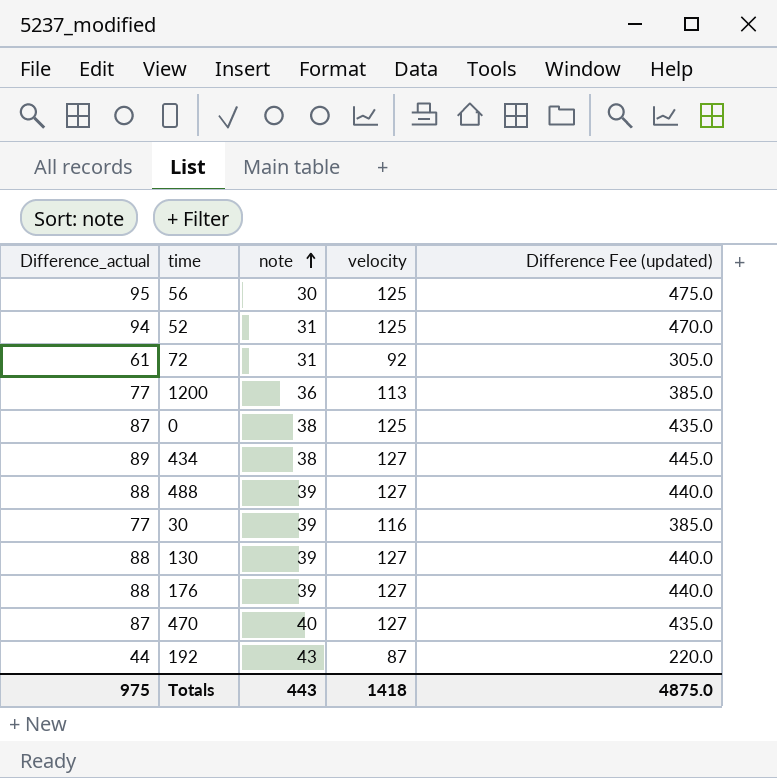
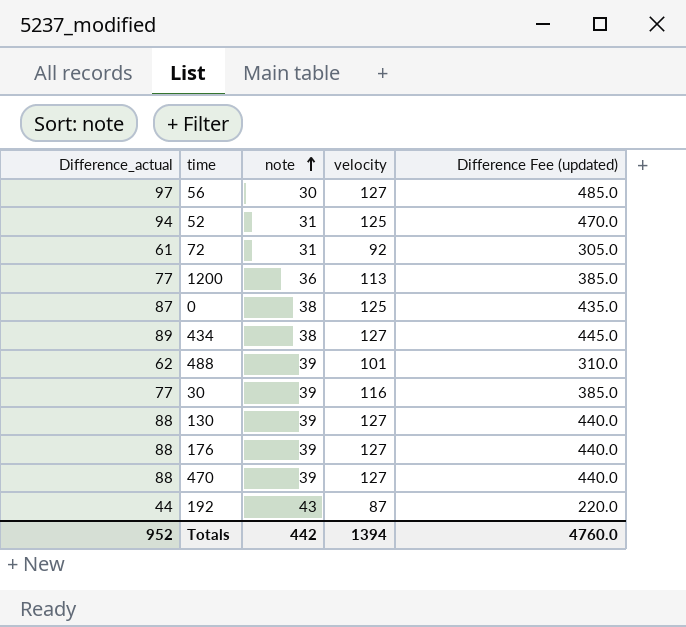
56 | Difference_actual: 95 -> 97
56 | velocity: 125 -> 127
56 | Difference Fee (updated): 475.0 -> 485.0
488 | Difference_actual: 88 -> 62
488 | velocity: 127 -> 101
488 | Difference Fee (updated): 440.0 -> 310.0
470 | Difference_actual: 87 -> 88
470 | note: 40 -> 39
470 | Difference Fee (updated): 435.0 -> 440.0
Totals | Difference_actual: 975 -> 952
Totals | note: 443 -> 442
Totals | velocity: 1418 -> 1394
Totals | Difference Fee (updated): 4875.0 -> 4760.0

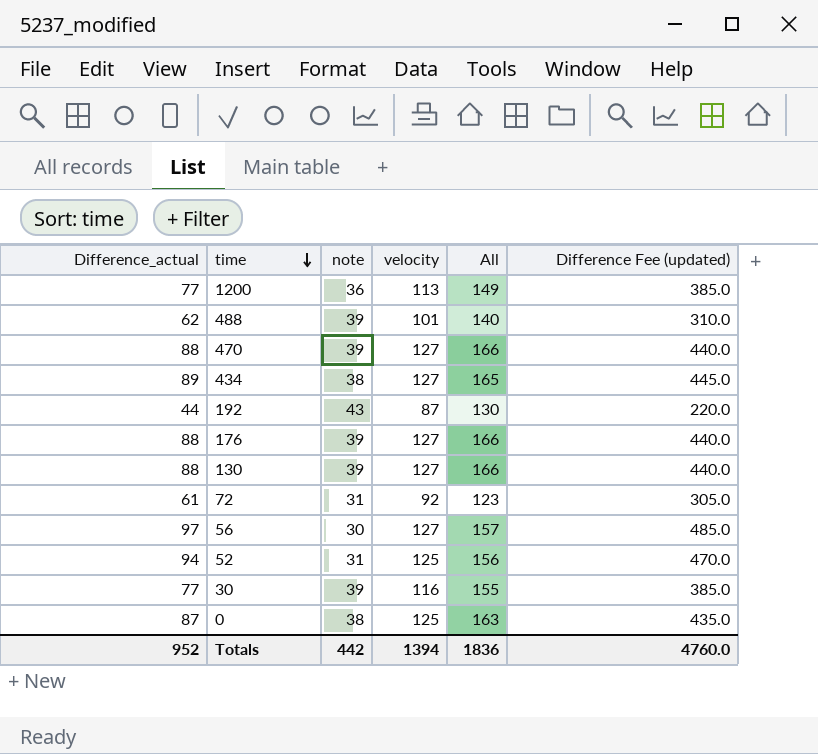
row order: note ascending -> time descending
column All | formula: none -> [note] + [velocity]

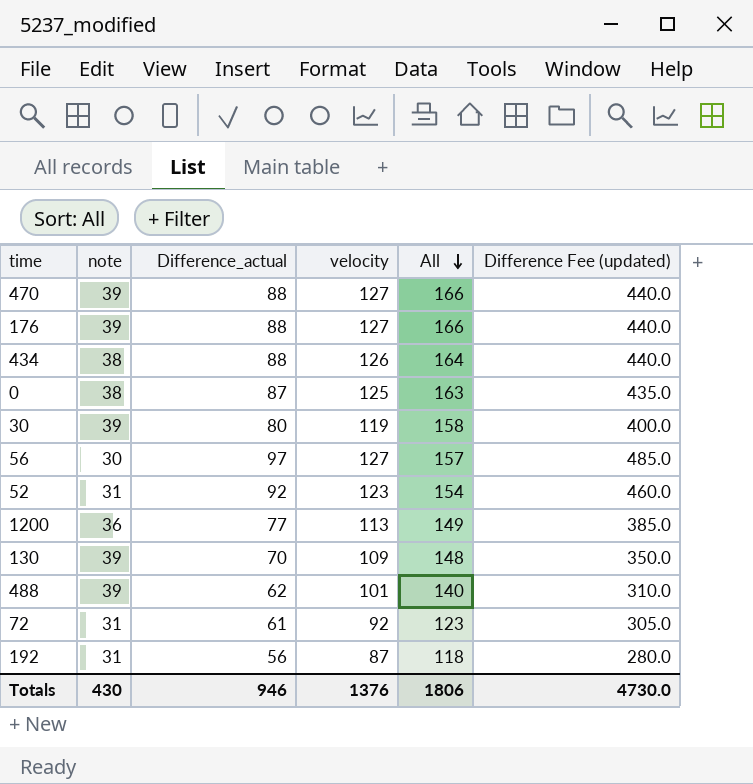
row order: time descending -> All descending
column Difference_actual | position: 1 -> 3
434 | Difference_actual: 89 -> 88
434 | velocity: 127 -> 126
434 | All: 165 -> 164
434 | Difference Fee (updated): 445.0 -> 440.0
30 | Difference_actual: 77 -> 80
30 | velocity: 116 -> 119
30 | All: 155 -> 158
30 | Difference Fee (updated): 385.0 -> 400.0
52 | Difference_actual: 94 -> 92
52 | velocity: 125 -> 123
52 | All: 156 -> 154
52 | Difference Fee (updated): 470.0 -> 460.0
130 | Difference_actual: 88 -> 70
130 | velocity: 127 -> 109
130 | All: 166 -> 148
130 | Difference Fee (updated): 440.0 -> 350.0
192 | note: 43 -> 31
192 | Difference_actual: 44 -> 56
192 | All: 130 -> 118
192 | Difference Fee (updated): 220.0 -> 280.0
Totals | note: 442 -> 430
Totals | Difference_actual: 952 -> 946
Totals | velocity: 1394 -> 1376
Totals | All: 1836 -> 1806
Totals | Difference Fee (updated): 4760.0 -> 4730.0

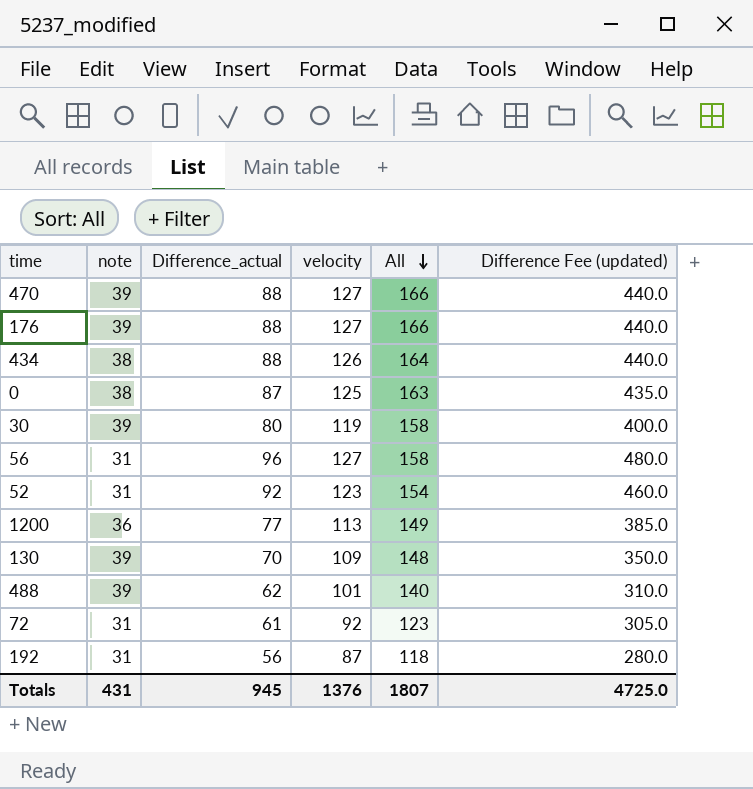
56 | note: 30 -> 31
56 | Difference_actual: 97 -> 96
56 | All: 157 -> 158
56 | Difference Fee (updated): 485.0 -> 480.0
Totals | note: 430 -> 431
Totals | Difference_actual: 946 -> 945
Totals | All: 1806 -> 1807
Totals | Difference Fee (updated): 4730.0 -> 4725.0

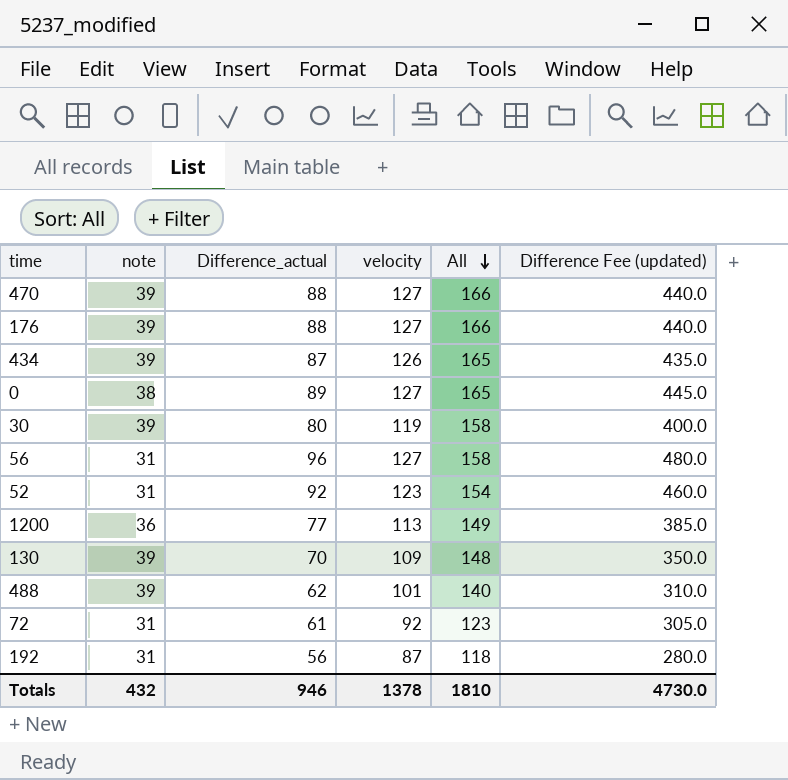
434 | note: 38 -> 39
434 | Difference_actual: 88 -> 87
434 | All: 164 -> 165
434 | Difference Fee (updated): 440.0 -> 435.0
0 | Difference_actual: 87 -> 89
0 | velocity: 125 -> 127
0 | All: 163 -> 165
0 | Difference Fee (updated): 435.0 -> 445.0
Totals | note: 431 -> 432
Totals | Difference_actual: 945 -> 946
Totals | velocity: 1376 -> 1378
Totals | All: 1807 -> 1810
Totals | Difference Fee (updated): 4725.0 -> 4730.0

